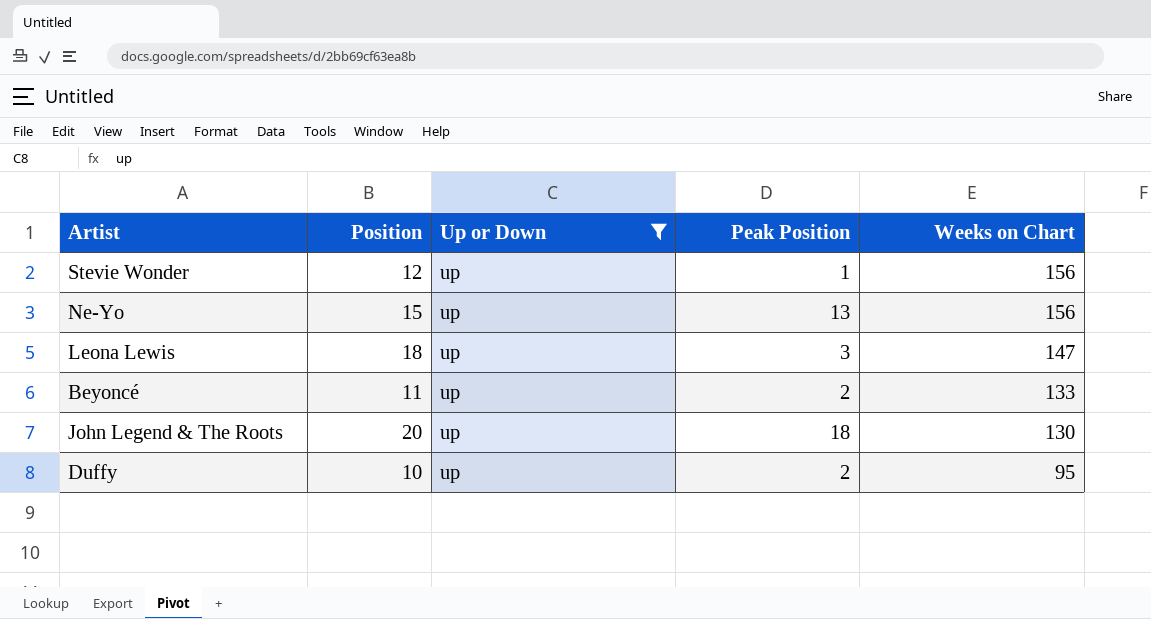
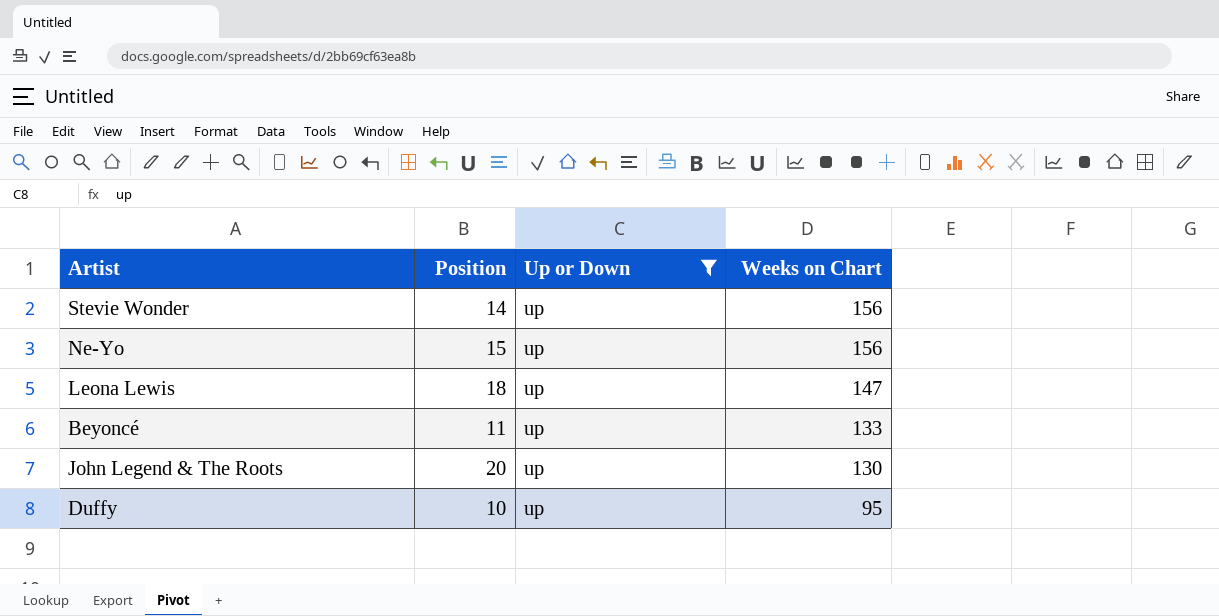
column Peak Position | position: 4 -> none
Stevie Wonder | Position: 12 -> 14

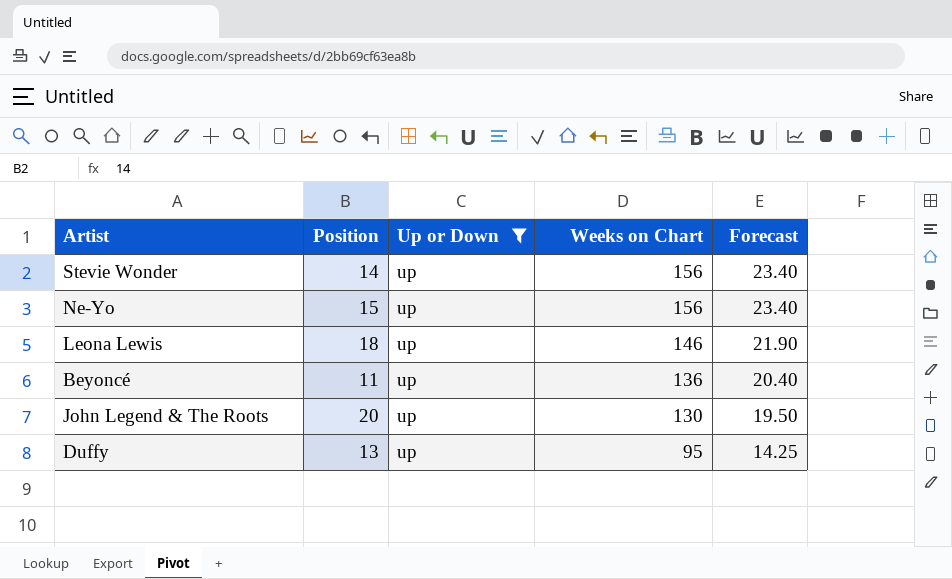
column Forecast | formula: none -> [Weeks on Chart] * 0.15
Leona Lewis | Weeks on Chart: 147 -> 146
Beyoncé | Weeks on Chart: 133 -> 136
Duffy | Position: 10 -> 13

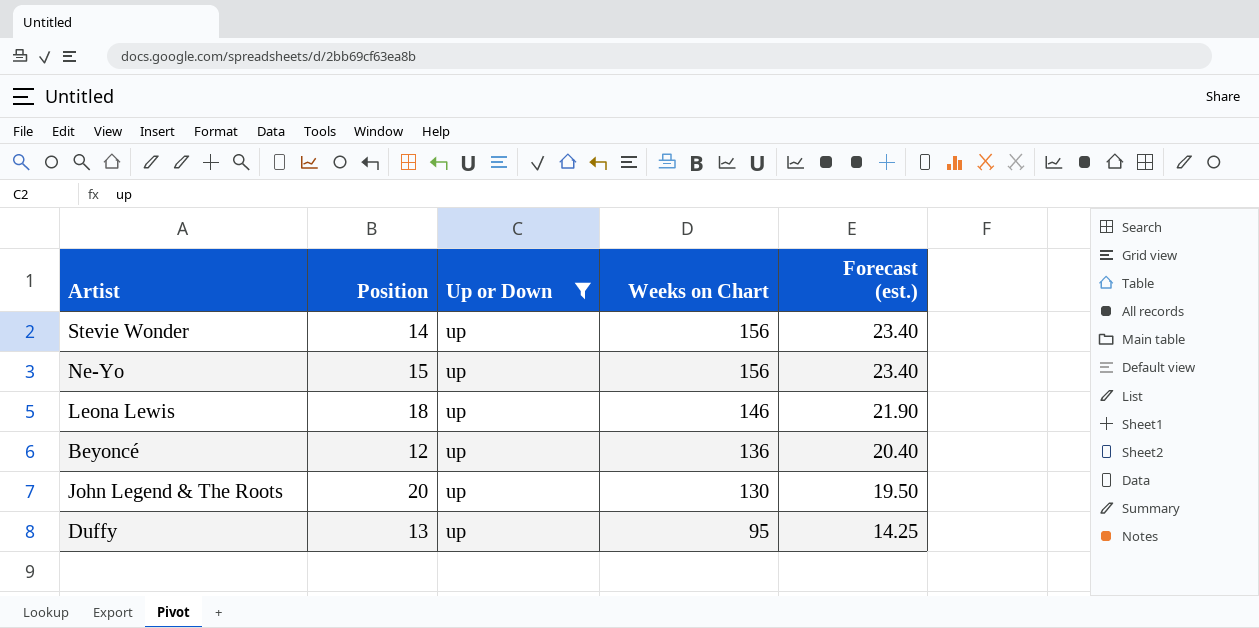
column name: Forecast -> Forecast (est.)
Beyoncé | Position: 11 -> 12

